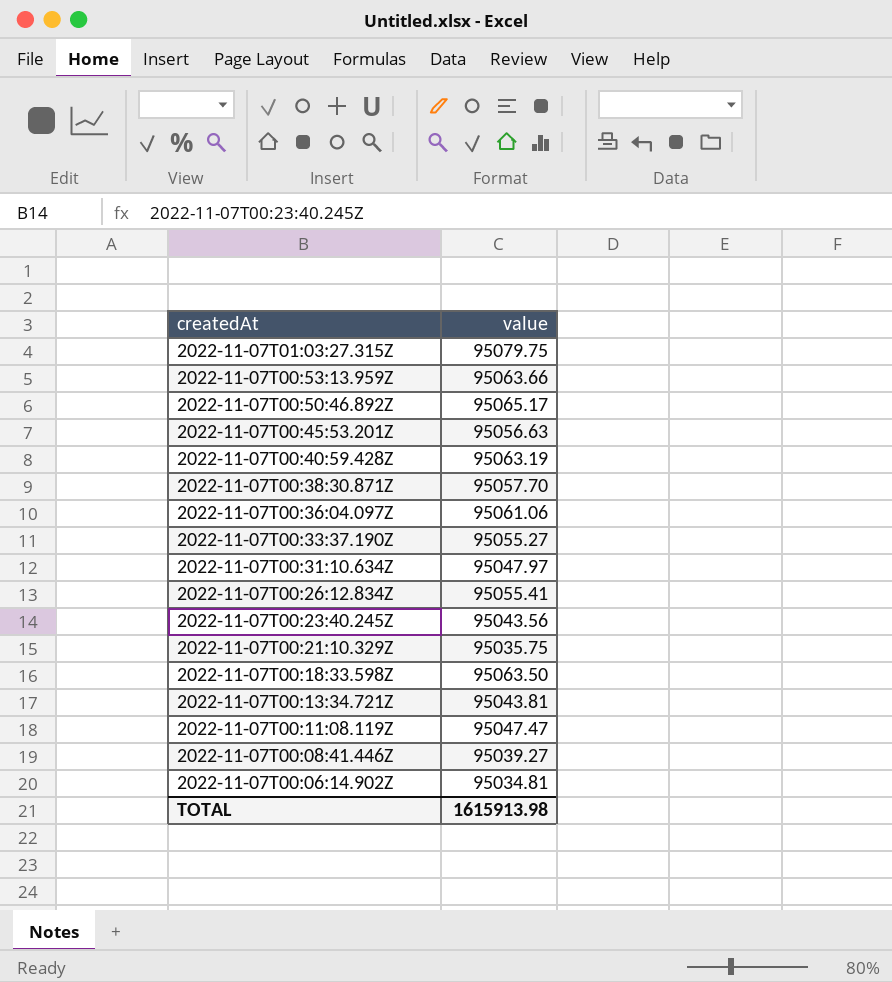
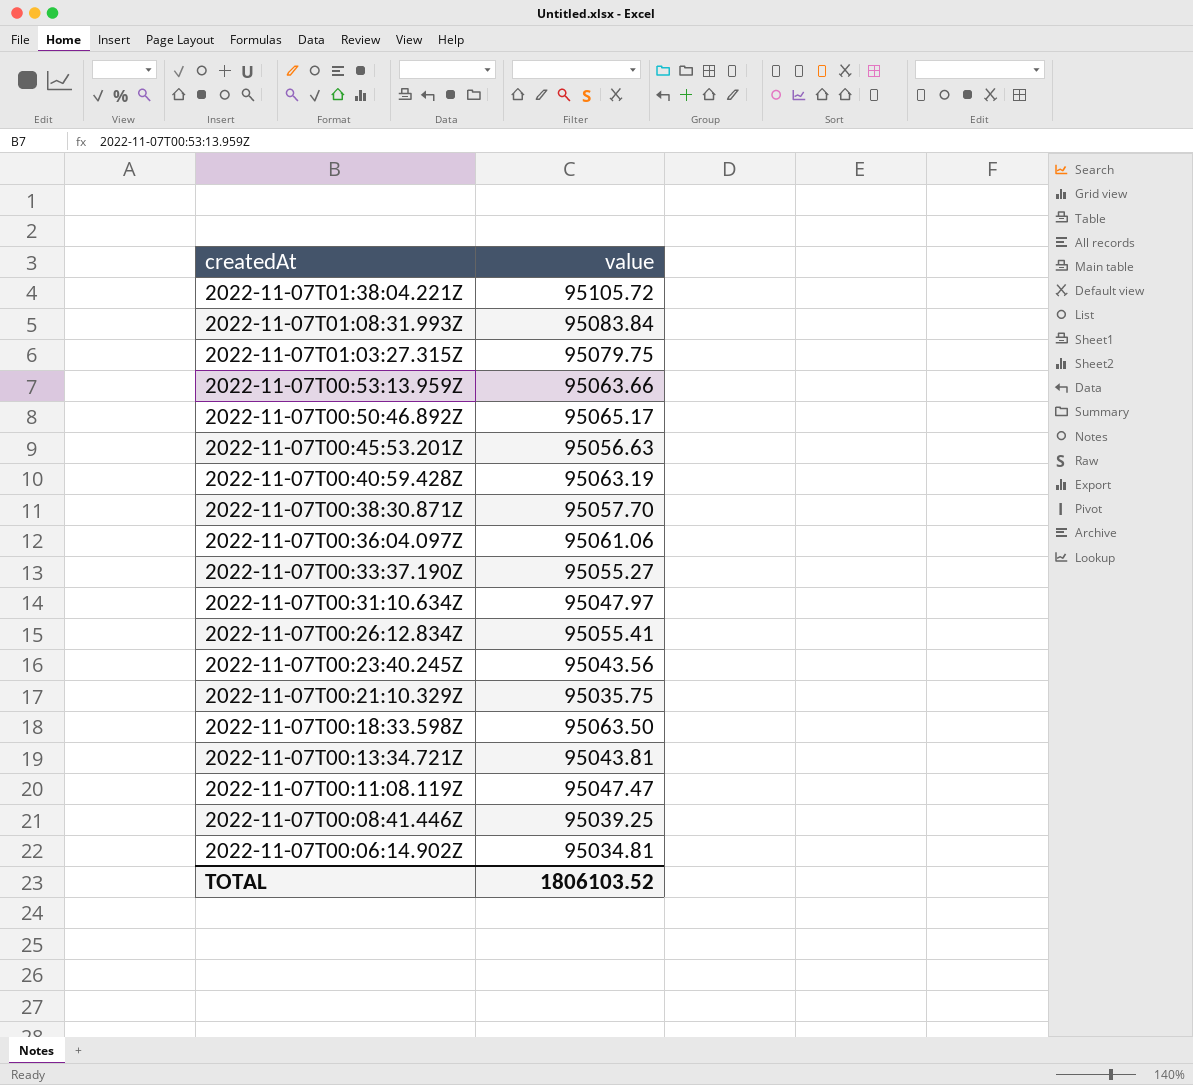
row 2022-11-07T01:38:04.221Z: none -> 95105.72
row 2022-11-07T01:08:31.993Z: none -> 95083.84
2022-11-07T00:08:41.446Z | value: 95039.27 -> 95039.25
TOTAL | value: 1615913.98 -> 1806103.52

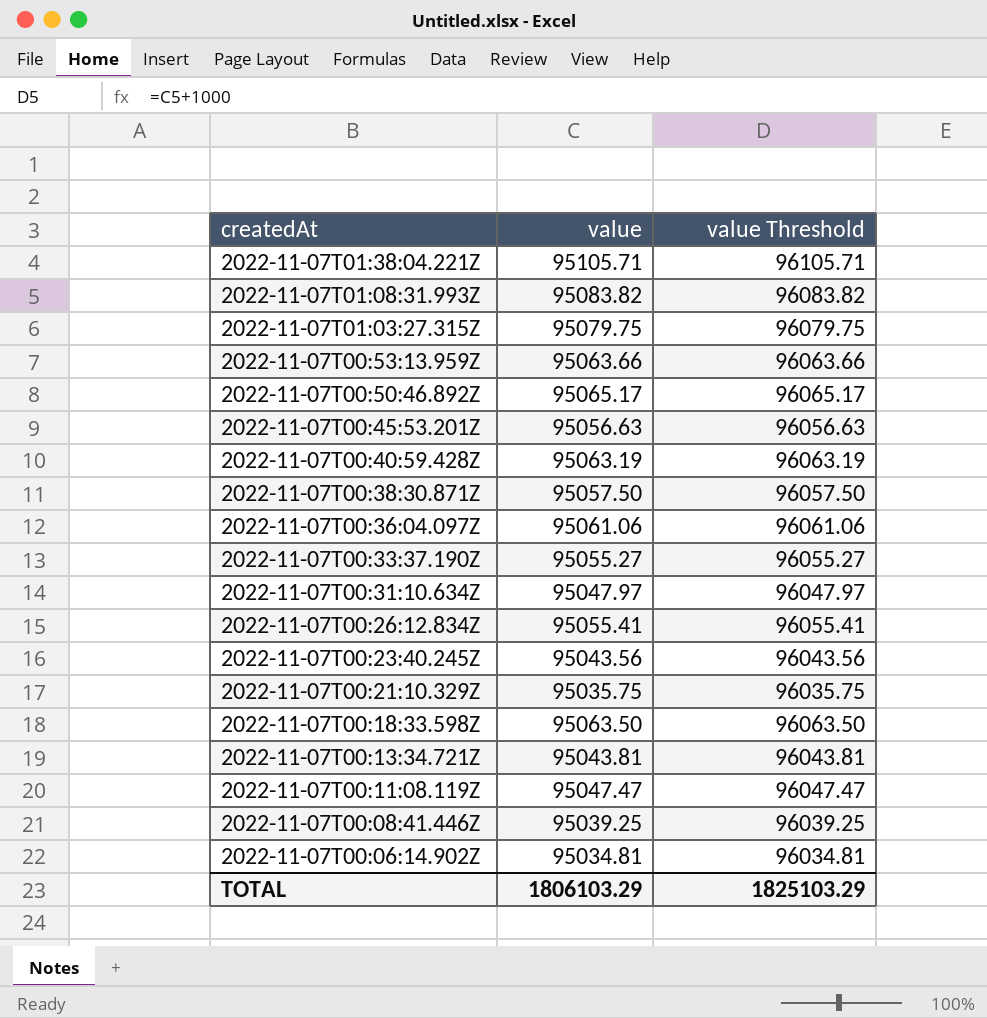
column value Threshold | formula: none -> [value] + 1000
2022-11-07T01:38:04.221Z | value: 95105.72 -> 95105.71
2022-11-07T01:08:31.993Z | value: 95083.84 -> 95083.82
2022-11-07T00:38:30.871Z | value: 95057.70 -> 95057.50
TOTAL | value: 1806103.52 -> 1806103.29

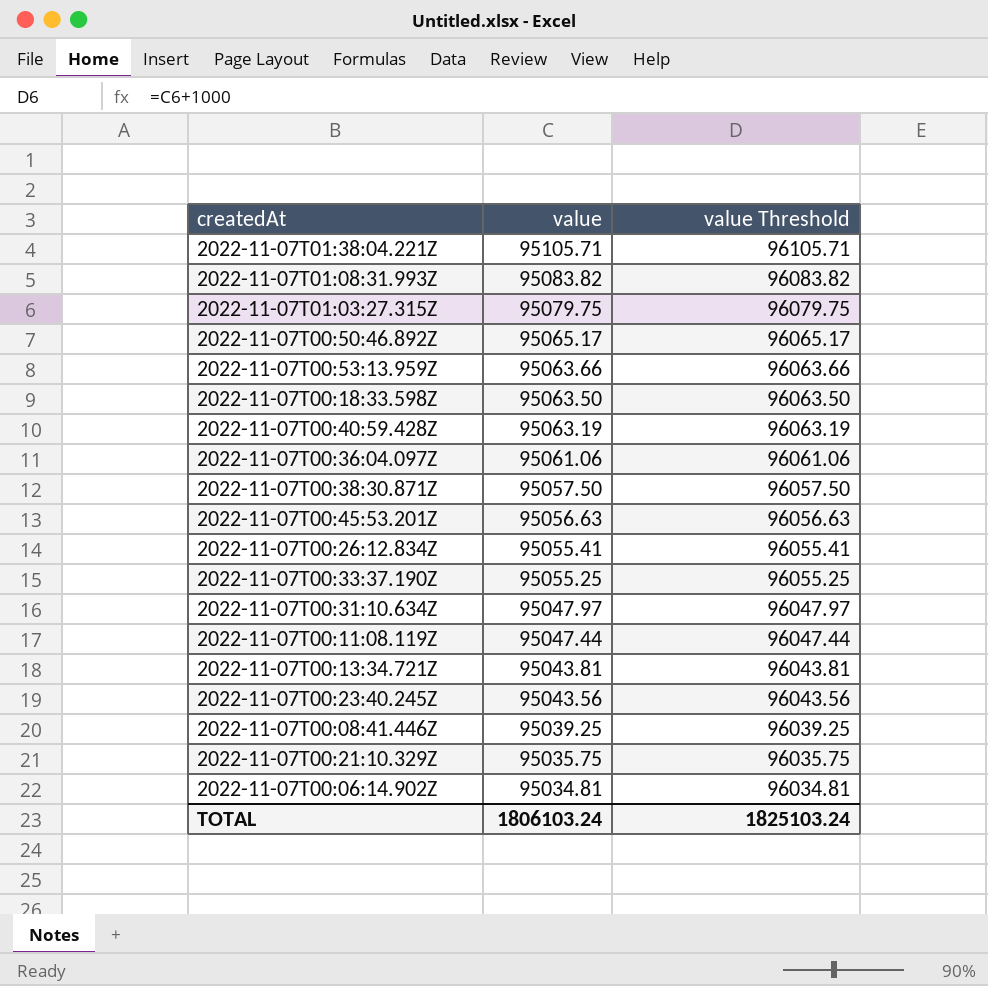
row order: createdAt descending -> value descending
2022-11-07T00:33:37.190Z | value: 95055.27 -> 95055.25
2022-11-07T00:33:37.190Z | value Threshold: 96055.27 -> 96055.25
2022-11-07T00:11:08.119Z | value: 95047.47 -> 95047.44
2022-11-07T00:11:08.119Z | value Threshold: 96047.47 -> 96047.44
TOTAL | value: 1806103.29 -> 1806103.24
TOTAL | value Threshold: 1825103.29 -> 1825103.24

